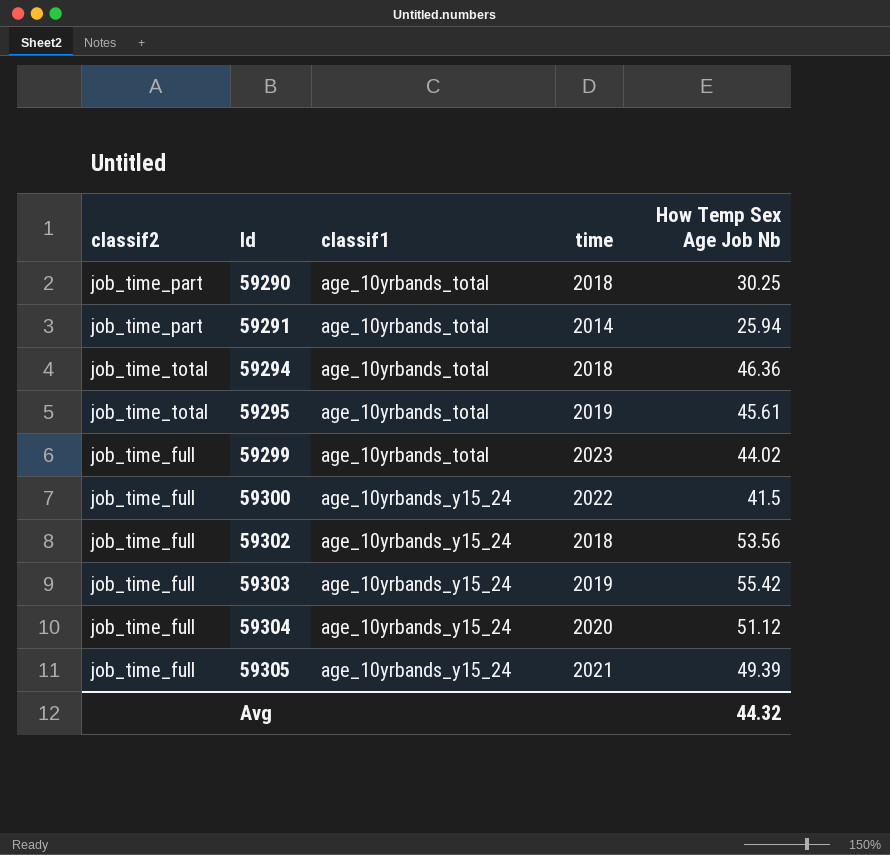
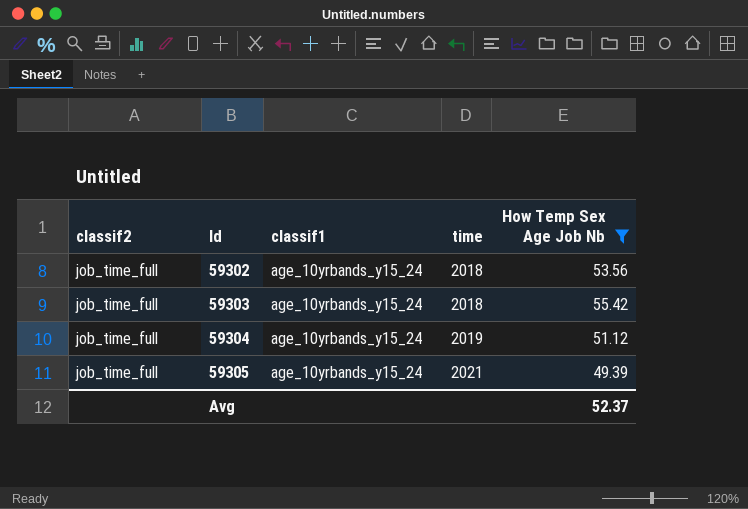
filter: none -> How Temp Sex Age Job Nb >= 49.39
59303 | time: 2019 -> 2018
59304 | time: 2020 -> 2019
Avg | How Temp Sex Age Job Nb: 44.32 -> 52.37

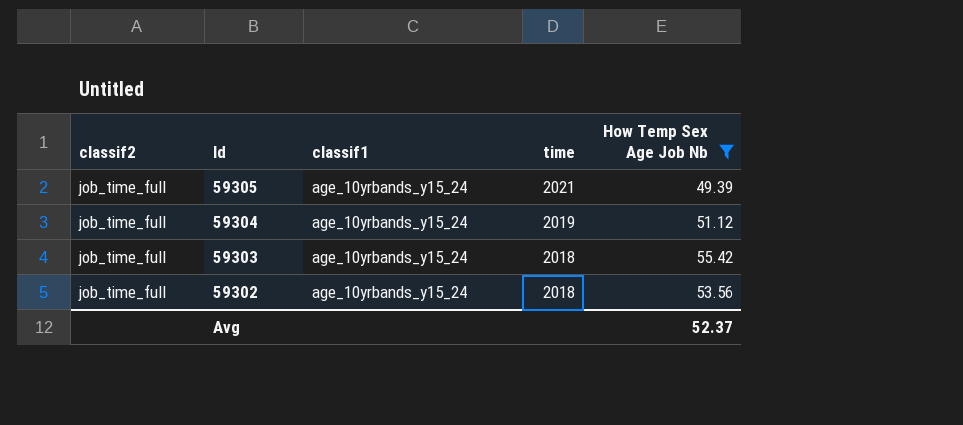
row order: Id ascending -> Id descending

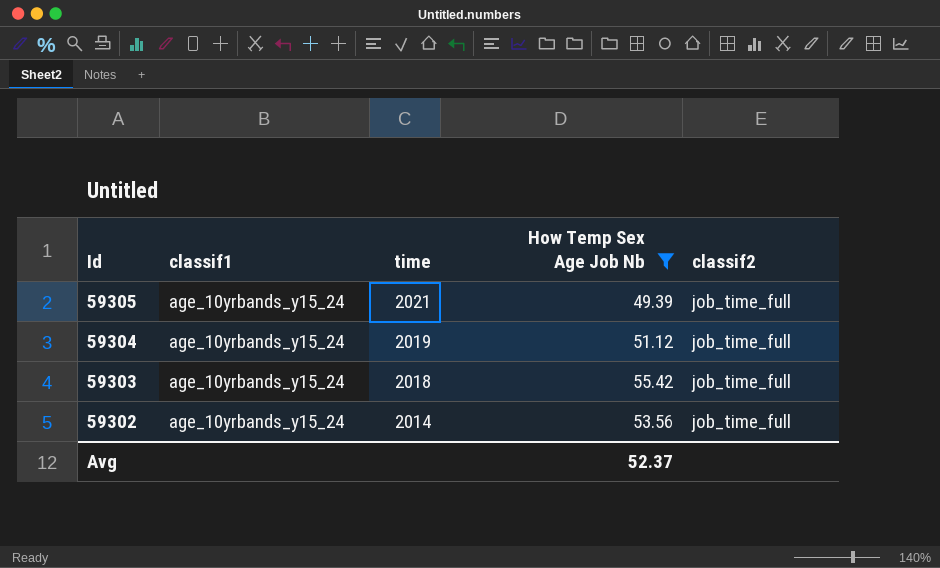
column classif2 | position: 1 -> 5
59302 | time: 2018 -> 2014

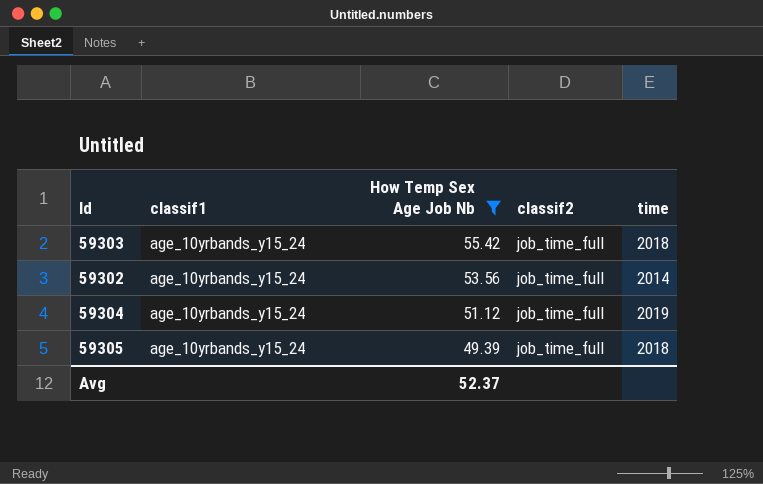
row order: Id descending -> How Temp Sex Age Job Nb descending
column time | position: 3 -> 5
59305 | time: 2021 -> 2018

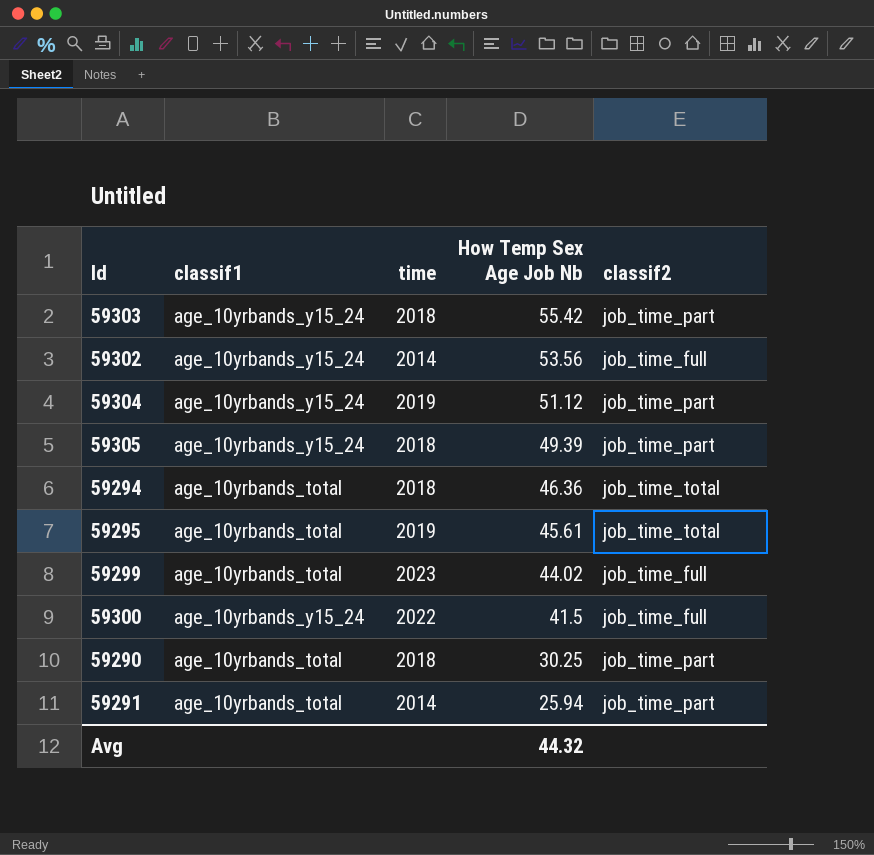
filter: How Temp Sex Age Job Nb >= 49.39 -> none
column time | position: 5 -> 3
59303 | classif2: job_time_full -> job_time_part
59304 | classif2: job_time_full -> job_time_part
59305 | classif2: job_time_full -> job_time_part
Avg | How Temp Sex Age Job Nb: 52.37 -> 44.32

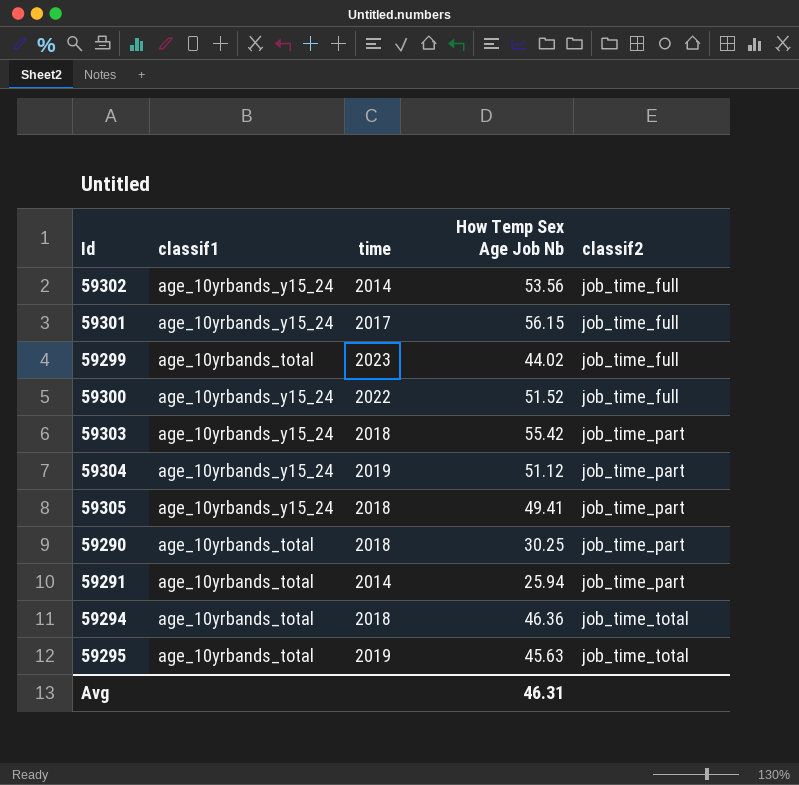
row order: How Temp Sex Age Job Nb descending -> classif2 ascending
row 59301: none -> age_10yrbands_y15_24 | 2017 | 56.15 | job_time_full
59300 | How Temp Sex Age Job Nb: 41.5 -> 51.52
59305 | How Temp Sex Age Job Nb: 49.39 -> 49.41
59295 | How Temp Sex Age Job Nb: 45.61 -> 45.63
Avg | How Temp Sex Age Job Nb: 44.32 -> 46.31

